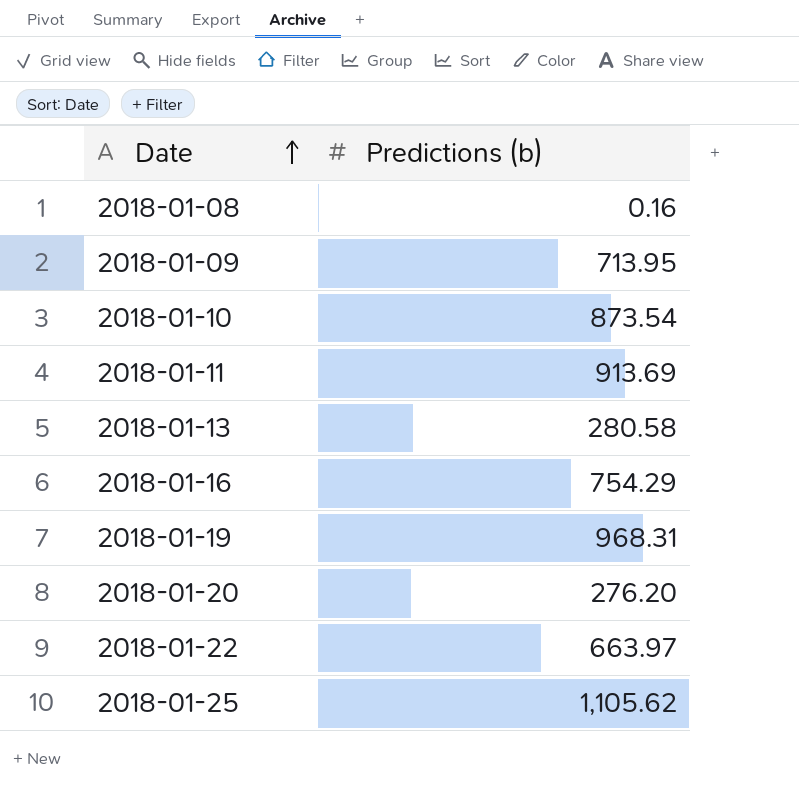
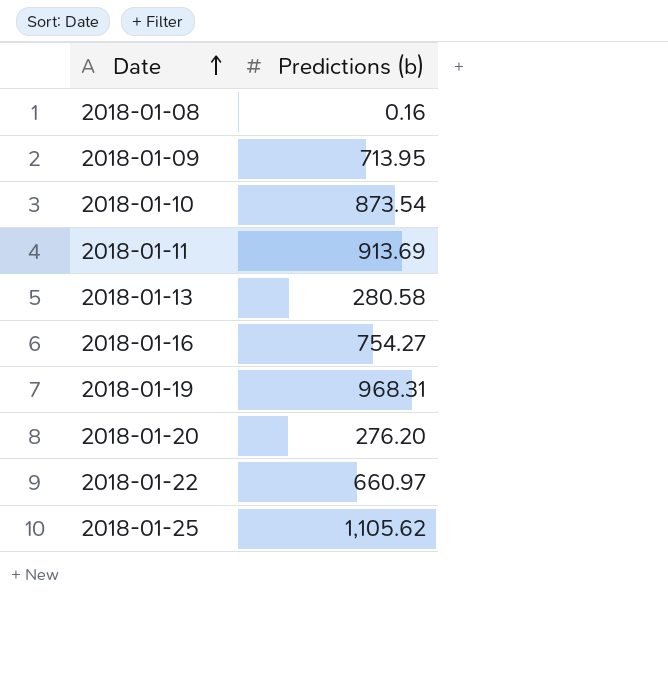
2018-01-16 | Predictions (b): 754.29 -> 754.27
2018-01-22 | Predictions (b): 663.97 -> 660.97

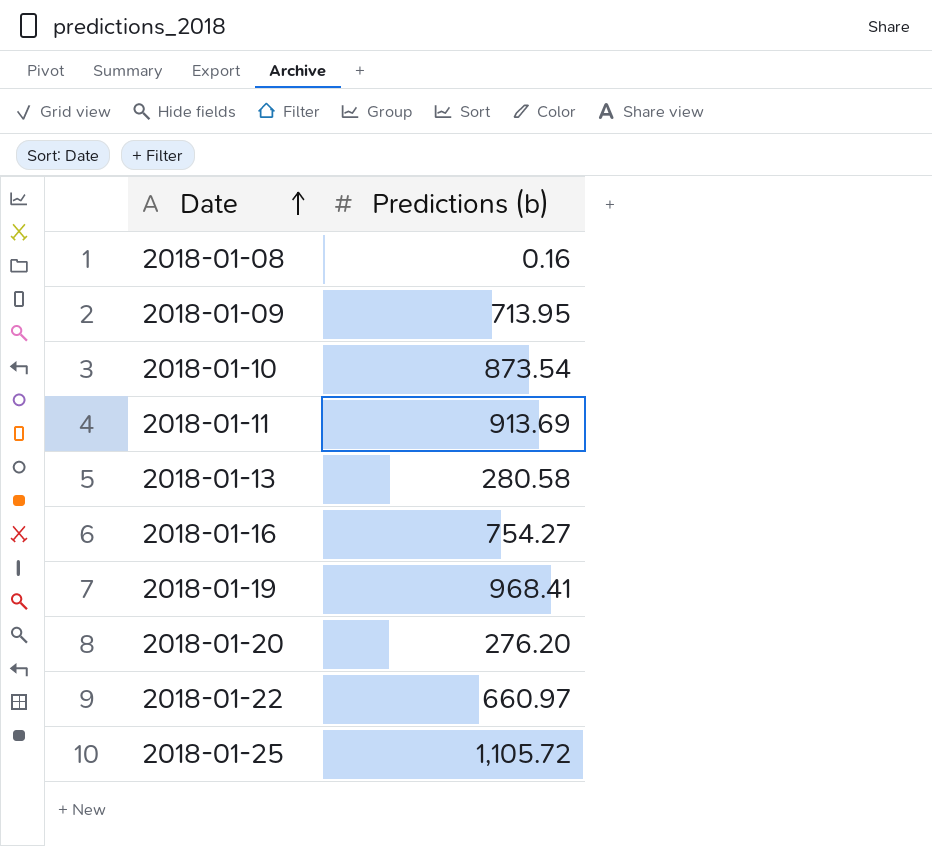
2018-01-19 | Predictions (b): 968.31 -> 968.41
2018-01-25 | Predictions (b): 1,105.62 -> 1,105.72

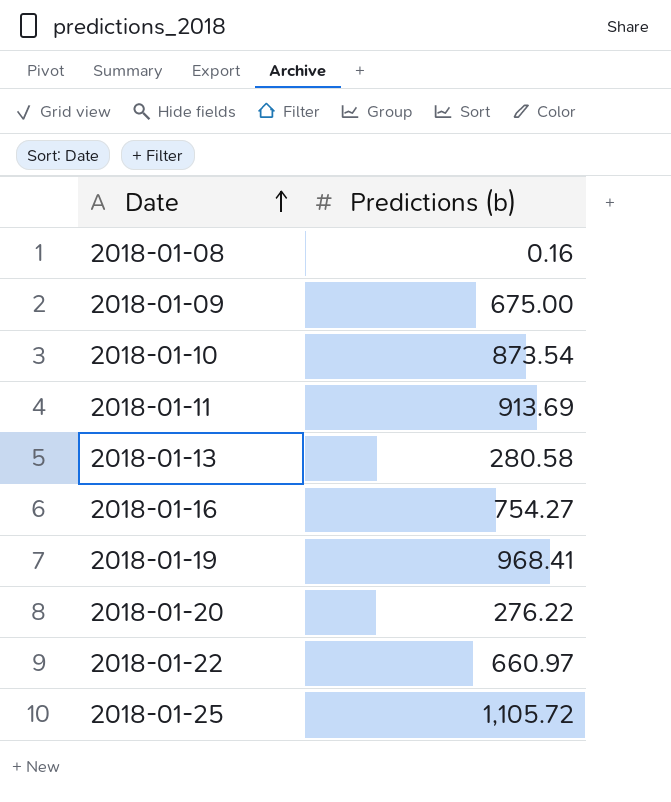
2018-01-09 | Predictions (b): 713.95 -> 675.00
2018-01-20 | Predictions (b): 276.20 -> 276.22

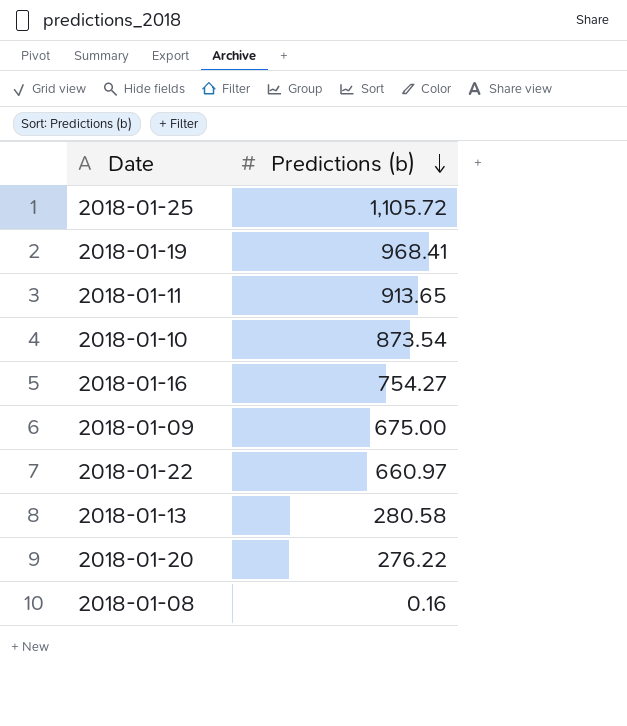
row order: Date ascending -> Predictions (b) descending
2018-01-11 | Predictions (b): 913.69 -> 913.65

